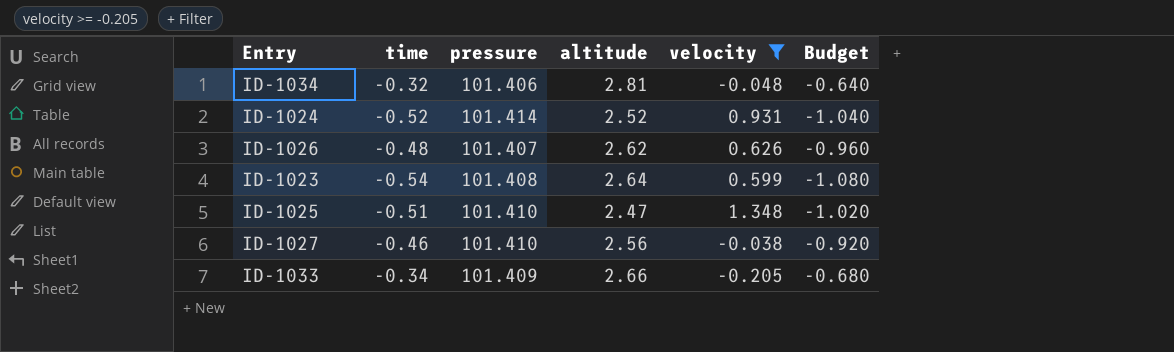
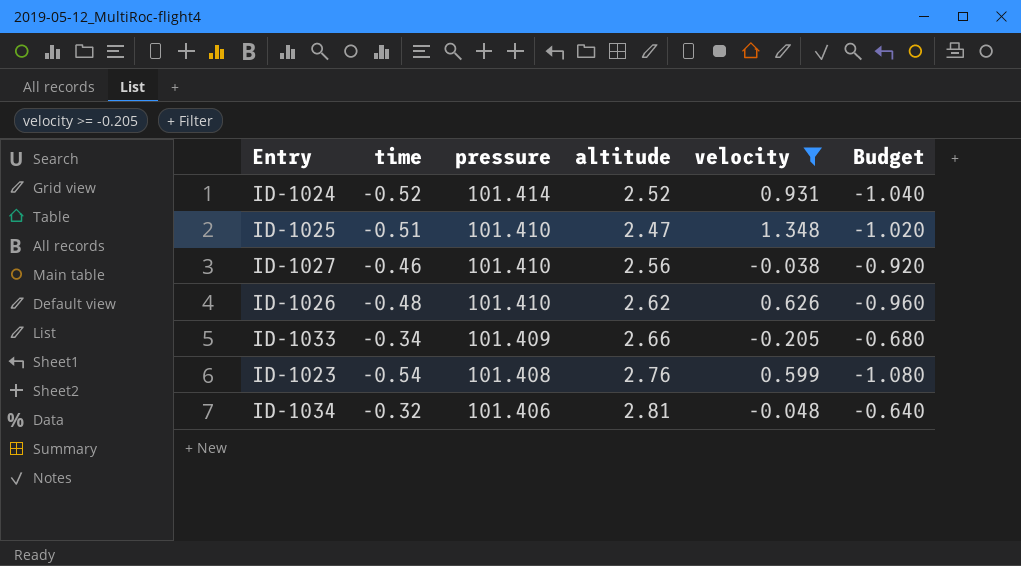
row order: none -> pressure descending
ID-1026 | pressure: 101.407 -> 101.410
ID-1023 | altitude: 2.64 -> 2.76

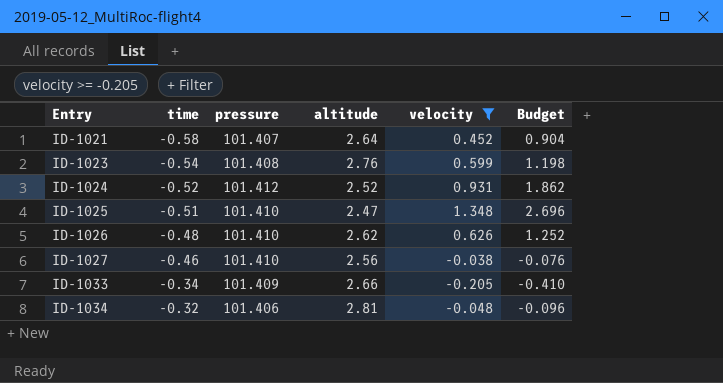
row order: pressure descending -> Entry ascending
column Budget | formula: [time] * 2 -> [velocity] * 2
row ID-1021: none -> -0.58 | 101.407 | 2.64 | 0.452 | 0.904
ID-1024 | pressure: 101.414 -> 101.412

